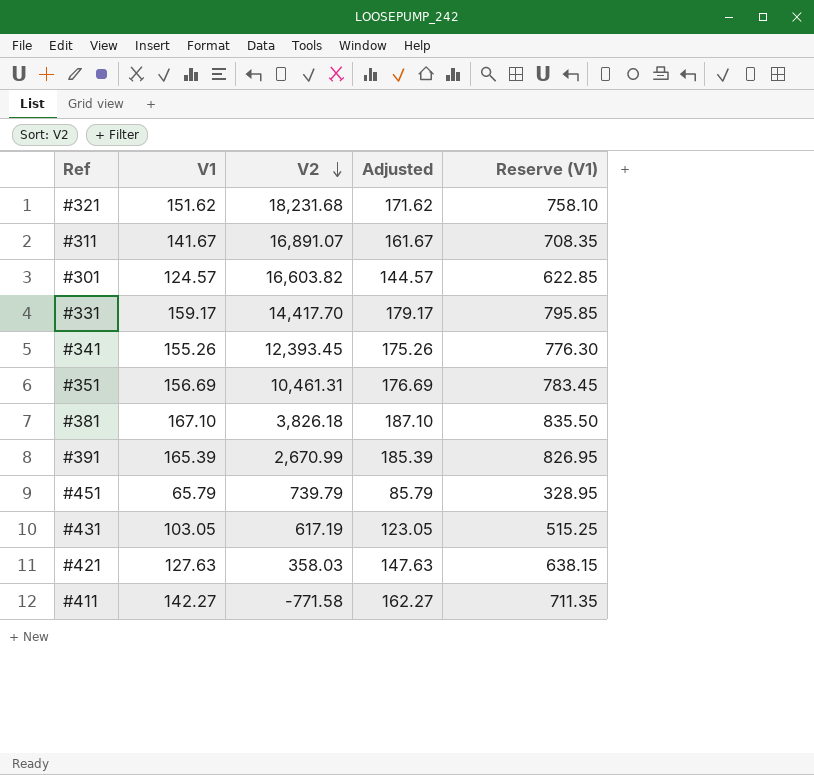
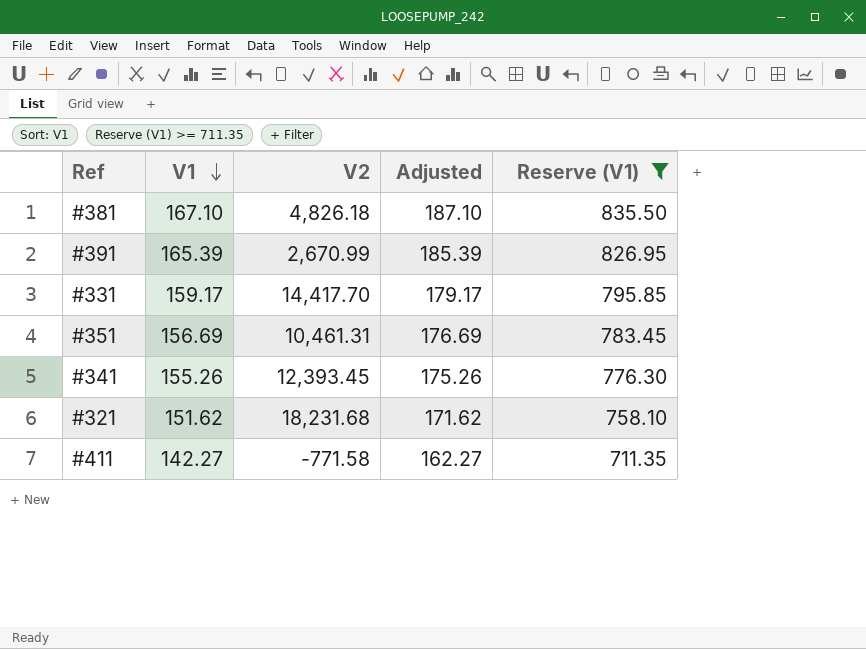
filter: none -> Reserve (V1) >= 711.35
row order: V2 descending -> V1 descending
#381 | V2: 3,826.18 -> 4,826.18

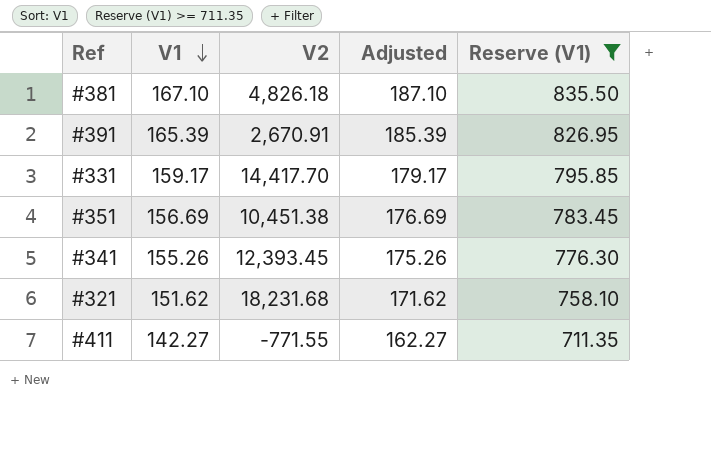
#391 | V2: 2,670.99 -> 2,670.91
#351 | V2: 10,461.31 -> 10,451.38
#411 | V2: -771.58 -> -771.55

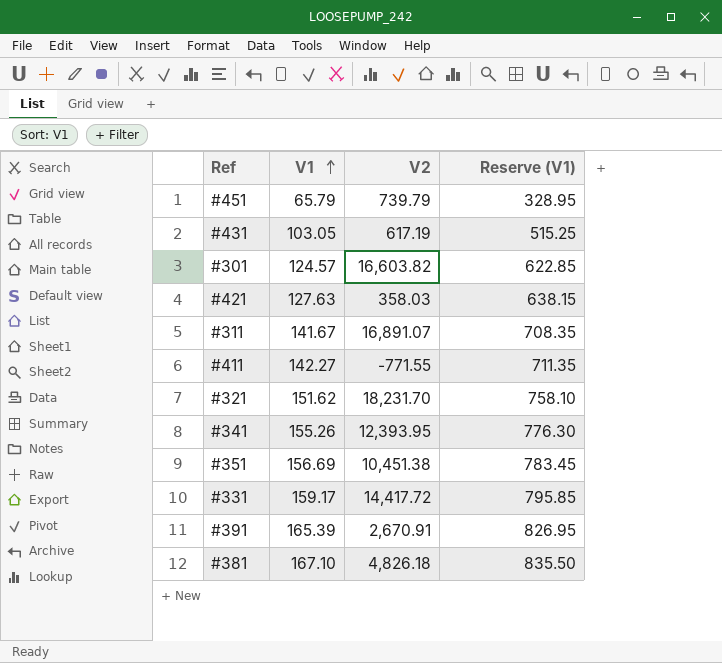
filter: Reserve (V1) >= 711.35 -> none
row order: V1 descending -> V1 ascending
column Adjusted | formula: [V1] + 20 -> none
#321 | V2: 18,231.68 -> 18,231.70
#341 | V2: 12,393.45 -> 12,393.95
#331 | V2: 14,417.70 -> 14,417.72

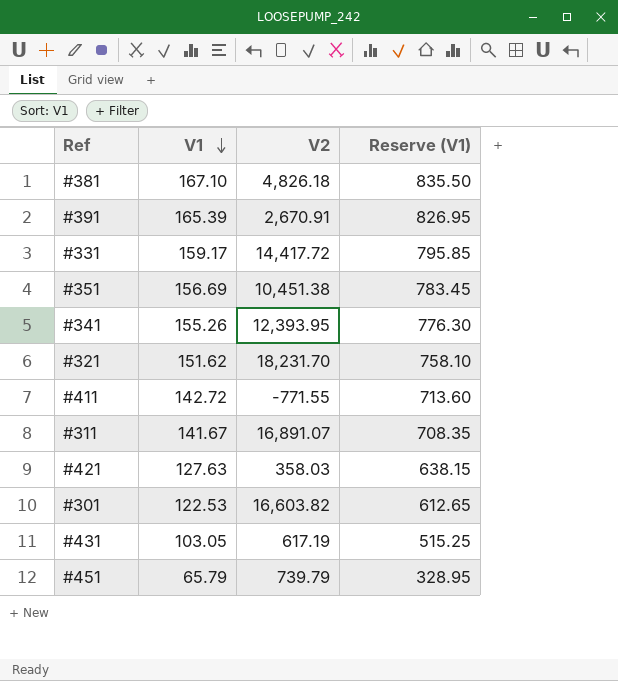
row order: V1 ascending -> V1 descending
#411 | V1: 142.27 -> 142.72
#411 | Reserve (V1): 711.35 -> 713.60
#301 | V1: 124.57 -> 122.53
#301 | Reserve (V1): 622.85 -> 612.65

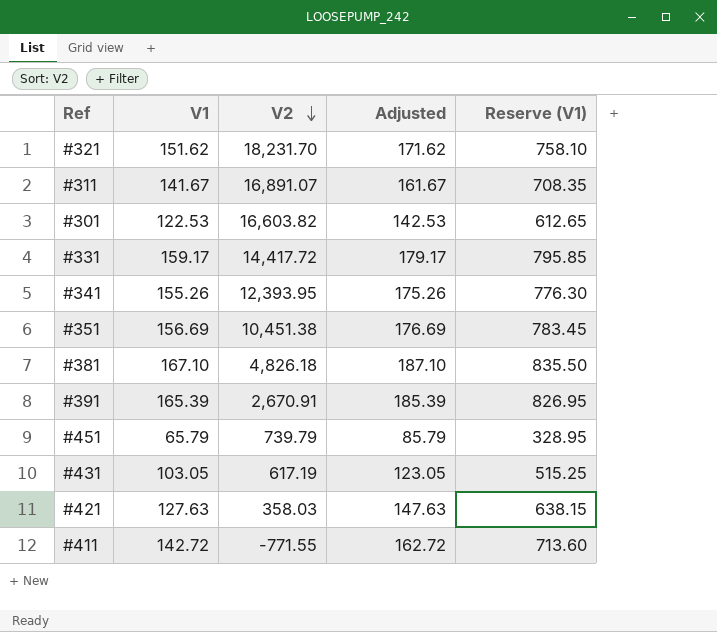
row order: V1 descending -> V2 descending
column Adjusted | formula: none -> [V1] + 20

